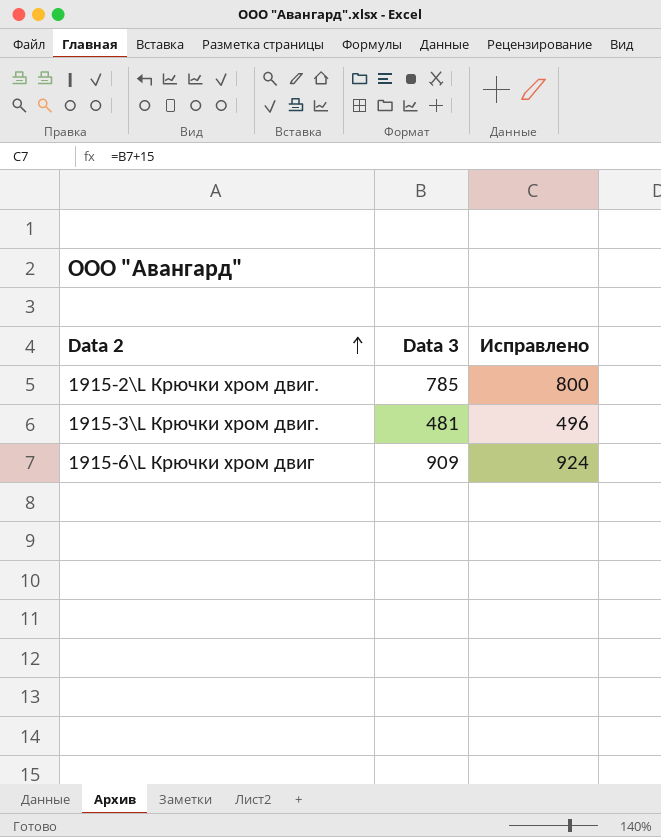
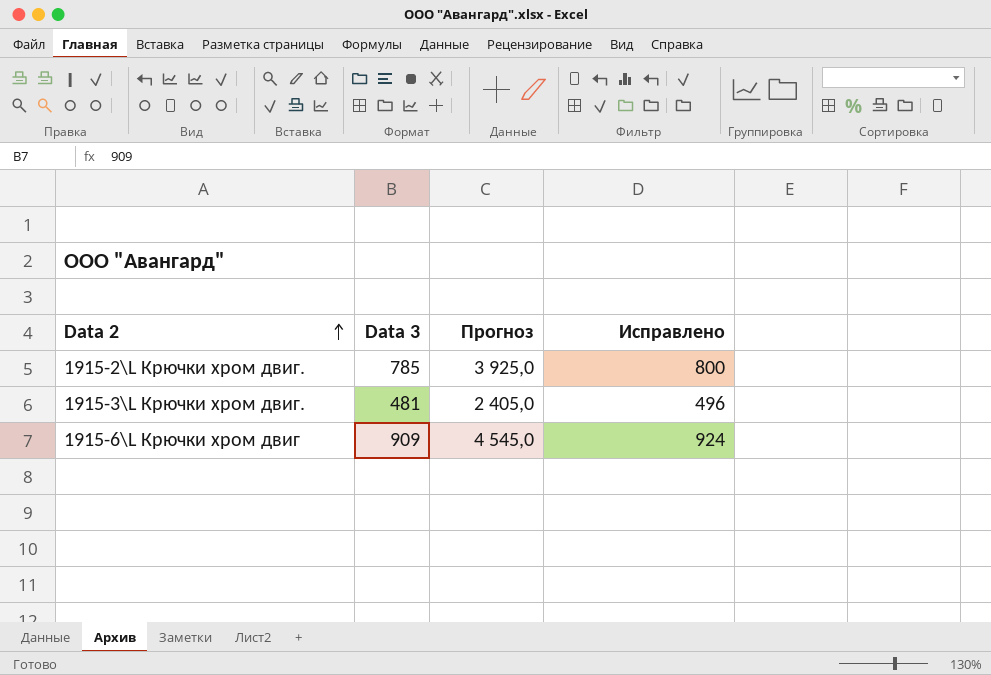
column Прогноз | formula: none -> [Data 3] * 5

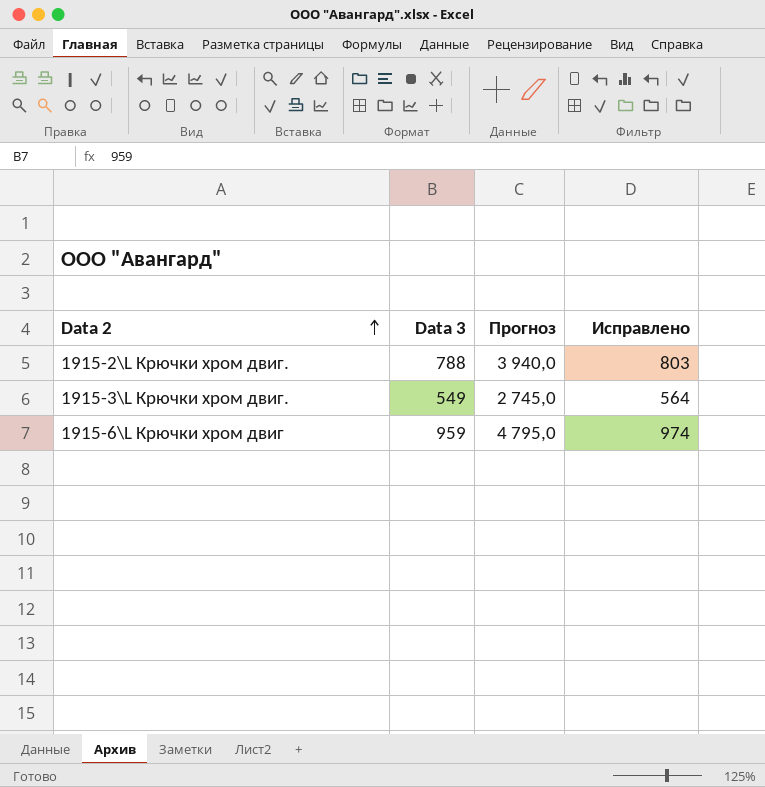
1915-2\L Крючки хром двиг. | Data 3: 785 -> 788
1915-2\L Крючки хром двиг. | Прогноз: 3 925,0 -> 3 940,0
1915-2\L Крючки хром двиг. | Исправлено: 800 -> 803
1915-3\L Крючки хром двиг. | Data 3: 481 -> 549
1915-3\L Крючки хром двиг. | Прогноз: 2 405,0 -> 2 745,0
1915-3\L Крючки хром двиг. | Исправлено: 496 -> 564
1915-6\L Крючки хром двиг | Data 3: 909 -> 959
1915-6\L Крючки хром двиг | Прогноз: 4 545,0 -> 4 795,0
1915-6\L Крючки хром двиг | Исправлено: 924 -> 974

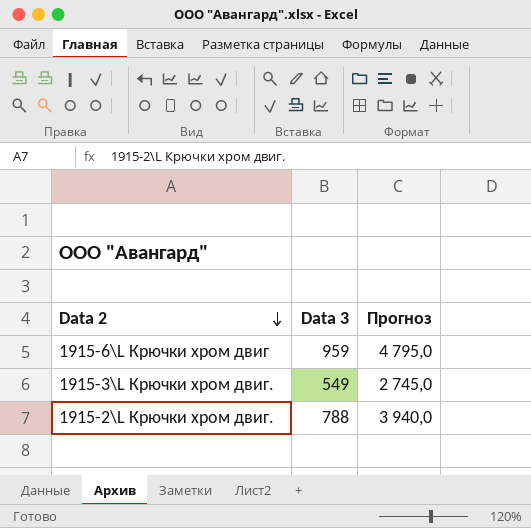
row order: Data 2 ascending -> Data 2 descending
column Исправлено | formula: [Data 3] + 15 -> none

